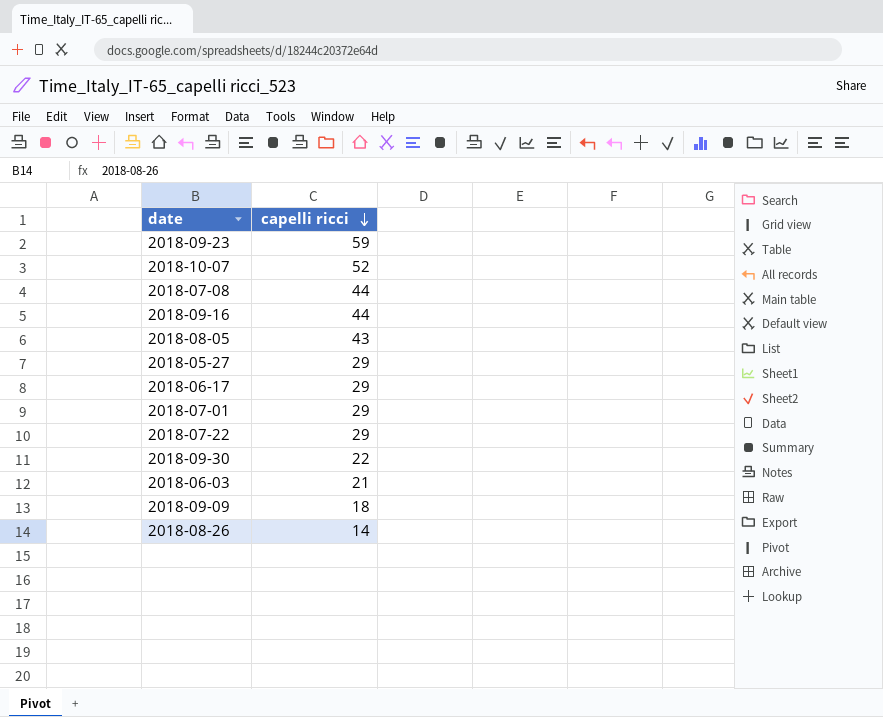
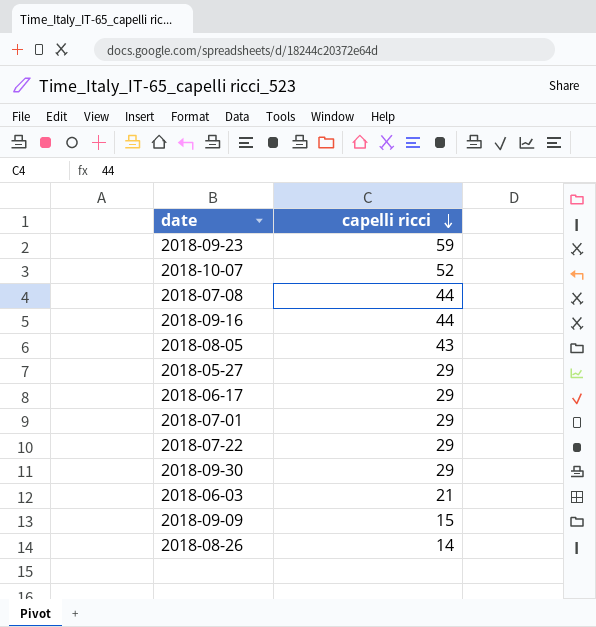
2018-09-30 | capelli ricci: 22 -> 29
2018-09-09 | capelli ricci: 18 -> 15

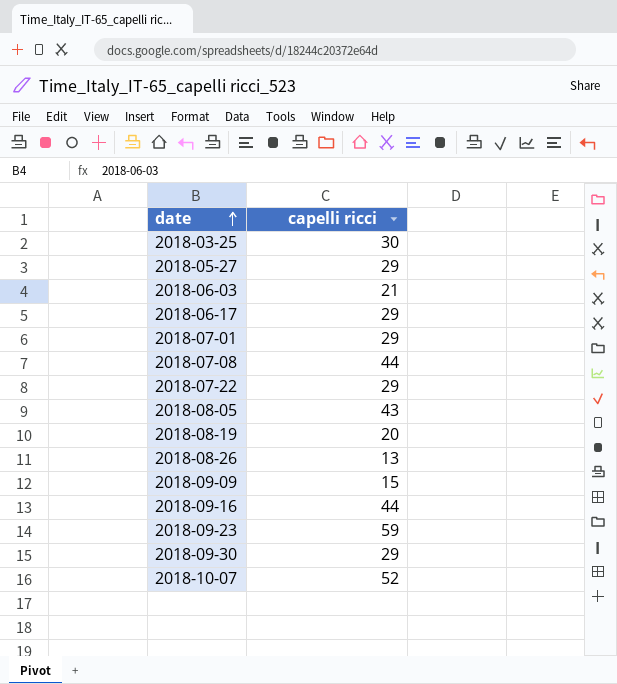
row order: capelli ricci descending -> date ascending
row 2018-03-25: none -> 30
row 2018-08-19: none -> 20
2018-08-26 | capelli ricci: 14 -> 13

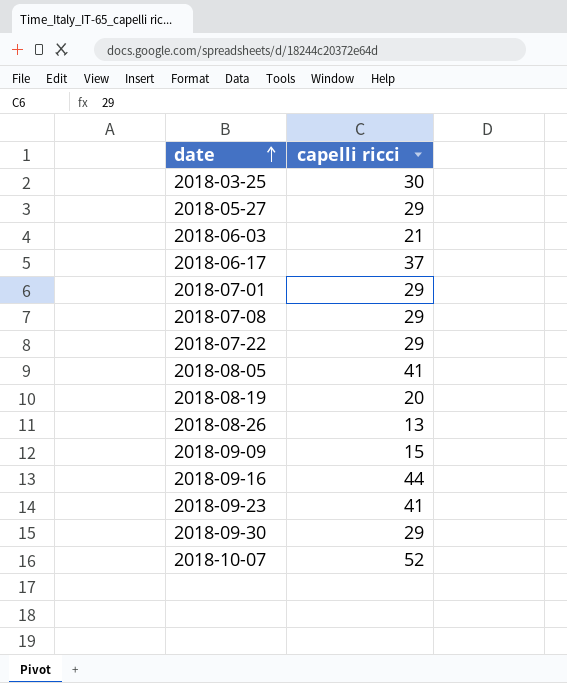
2018-06-17 | capelli ricci: 29 -> 37
2018-07-08 | capelli ricci: 44 -> 29
2018-08-05 | capelli ricci: 43 -> 41
2018-09-23 | capelli ricci: 59 -> 41

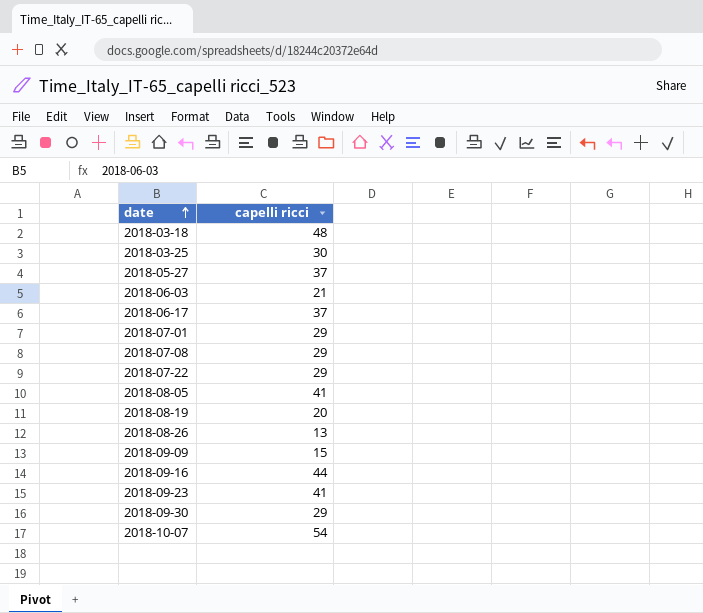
row 2018-03-18: none -> 48
2018-05-27 | capelli ricci: 29 -> 37
2018-10-07 | capelli ricci: 52 -> 54

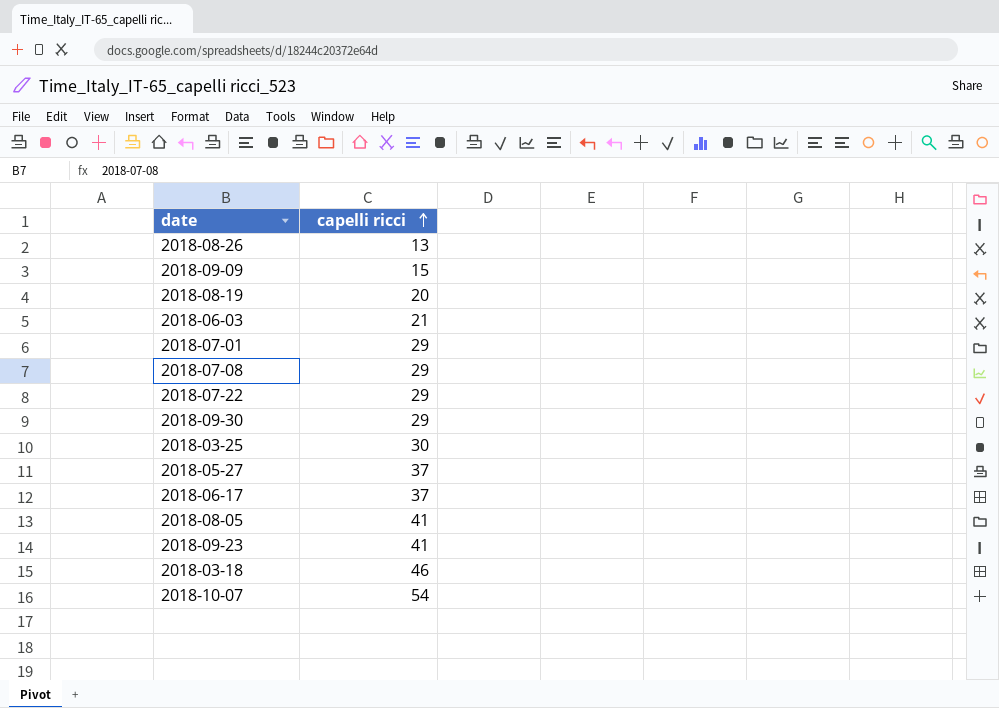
row order: date ascending -> capelli ricci ascending
row 2018-09-16: 44 -> none
2018-03-18 | capelli ricci: 48 -> 46

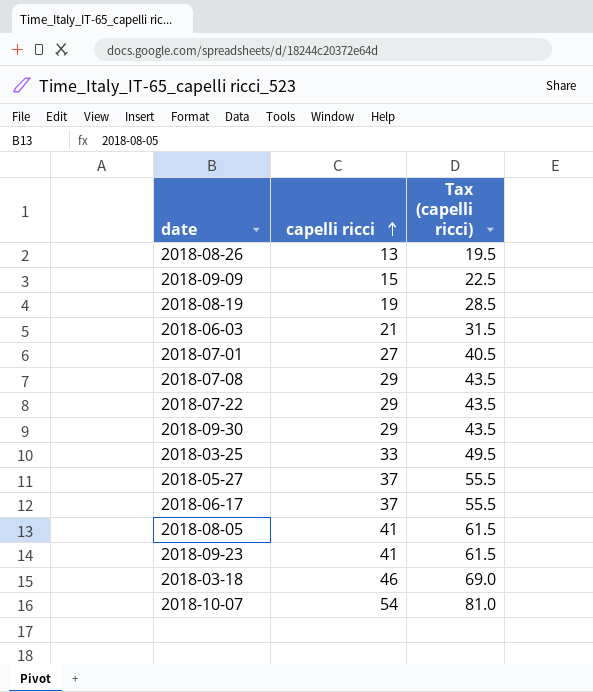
column Tax (capelli ricci) | formula: none -> [capelli ricci] * 1.5
2018-08-19 | capelli ricci: 20 -> 19
2018-07-01 | capelli ricci: 29 -> 27
2018-03-25 | capelli ricci: 30 -> 33

